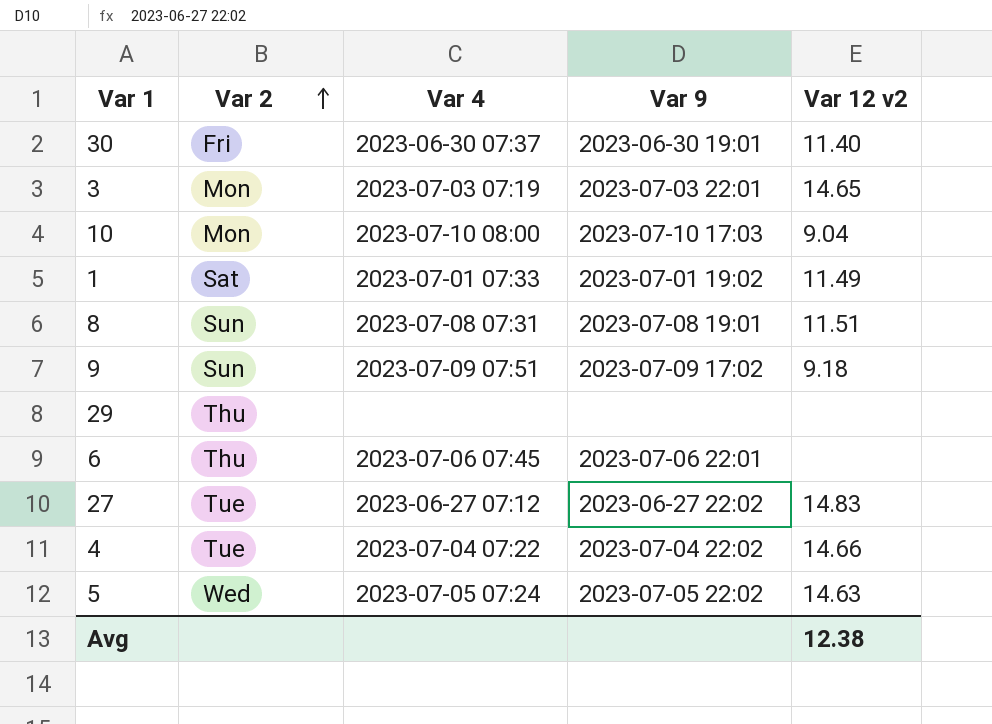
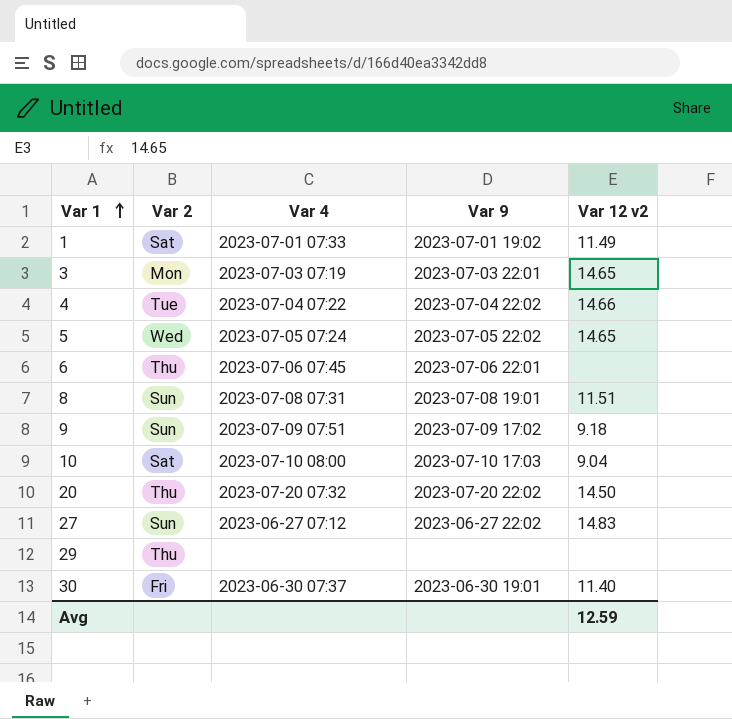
row order: Var 2 ascending -> Var 1 ascending
5 | Var 12 v2: 14.63 -> 14.65
10 | Var 2: Mon -> Sat
row 20: none -> Thu | 2023-07-20 07:32 | 2023-07-20 22:02 | 14.50
27 | Var 2: Tue -> Sun
Avg | Var 12 v2: 12.38 -> 12.59

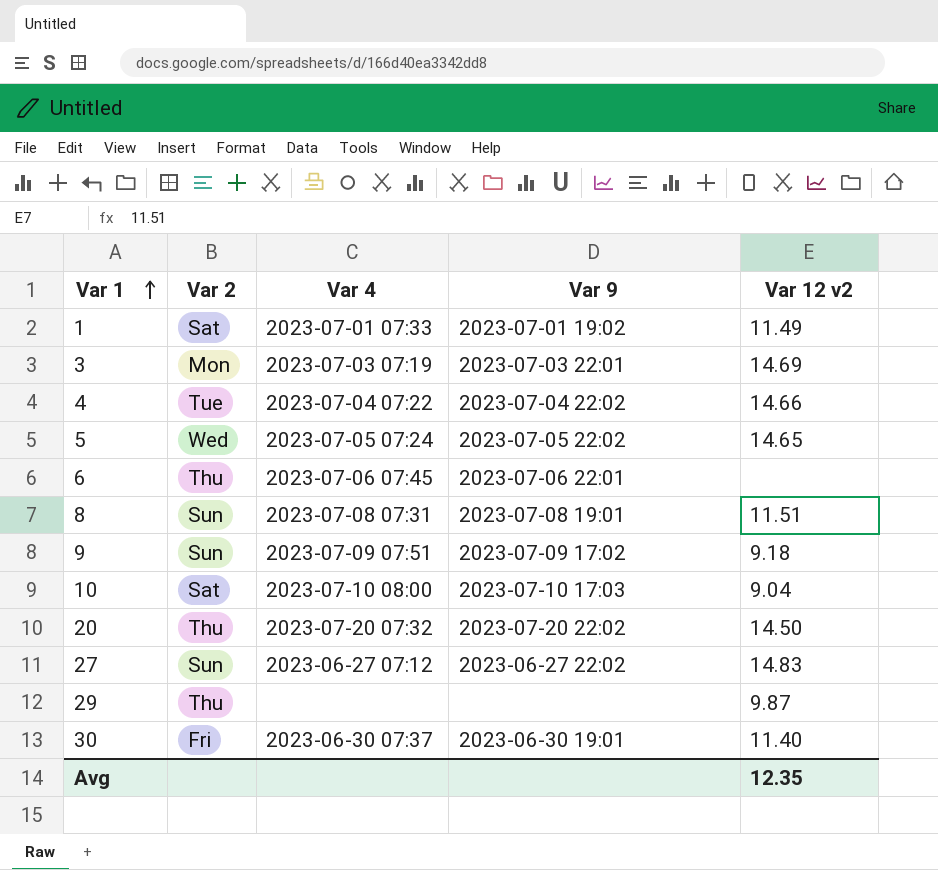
3 | Var 12 v2: 14.65 -> 14.69
29 | Var 12 v2: none -> 9.87
Avg | Var 12 v2: 12.59 -> 12.35

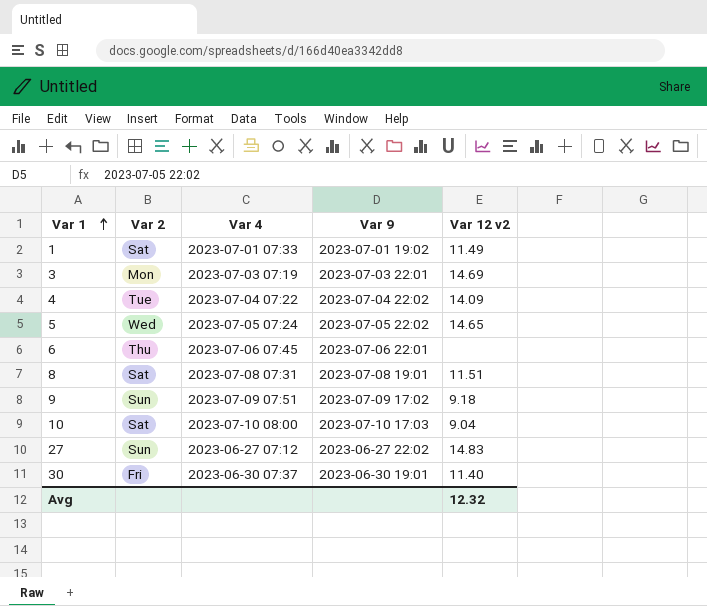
row 20: Thu | 2023-07-20 07:32 | 2023-07-20 22:02 | 14.50 -> none
row 29: Thu | none | none | 9.87 -> none
4 | Var 12 v2: 14.66 -> 14.09
8 | Var 2: Sun -> Sat
Avg | Var 12 v2: 12.35 -> 12.32

